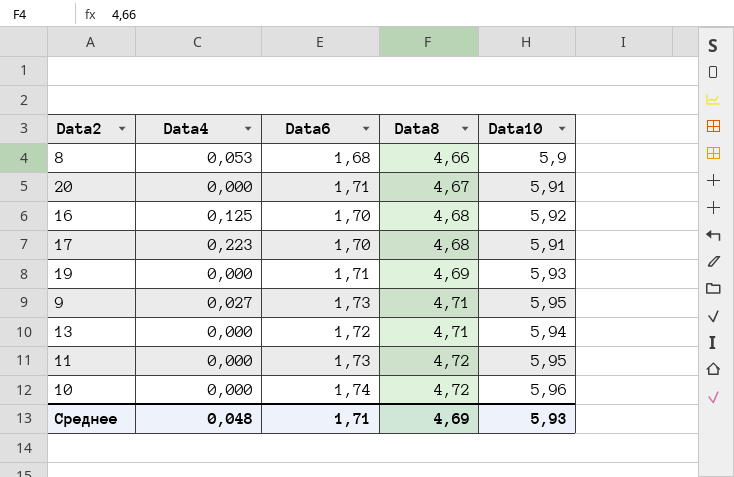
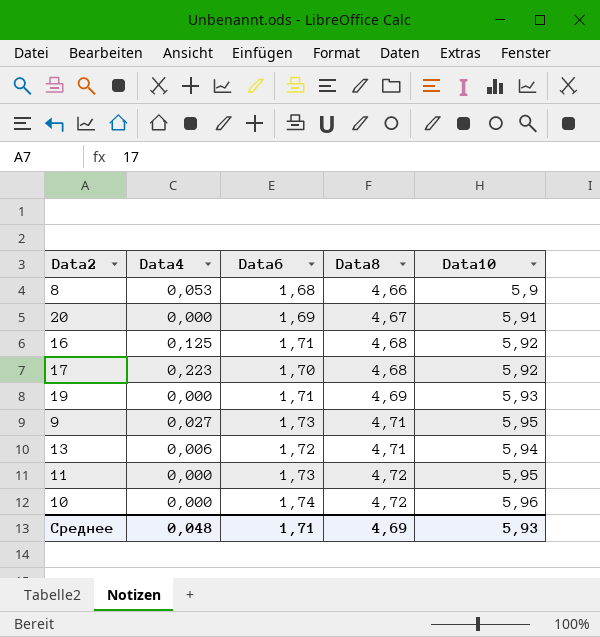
20 | Data6: 1,71 -> 1,69
16 | Data6: 1,70 -> 1,71
17 | Data10: 5,91 -> 5,92
13 | Data4: 0,000 -> 0,006

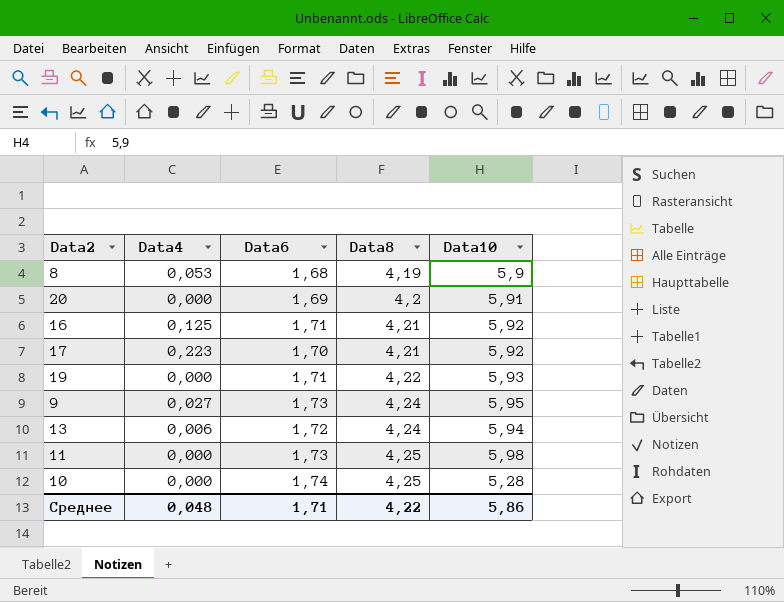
8 | Data8: 4,66 -> 4,19
20 | Data8: 4,67 -> 4,2
16 | Data8: 4,68 -> 4,21
17 | Data8: 4,68 -> 4,21
19 | Data8: 4,69 -> 4,22
9 | Data8: 4,71 -> 4,24
13 | Data8: 4,71 -> 4,24
11 | Data8: 4,72 -> 4,25
11 | Data10: 5,95 -> 5,98
10 | Data8: 4,72 -> 4,25
10 | Data10: 5,96 -> 5,28
Среднее | Data8: 4,69 -> 4,22
Среднее | Data10: 5,93 -> 5,86

